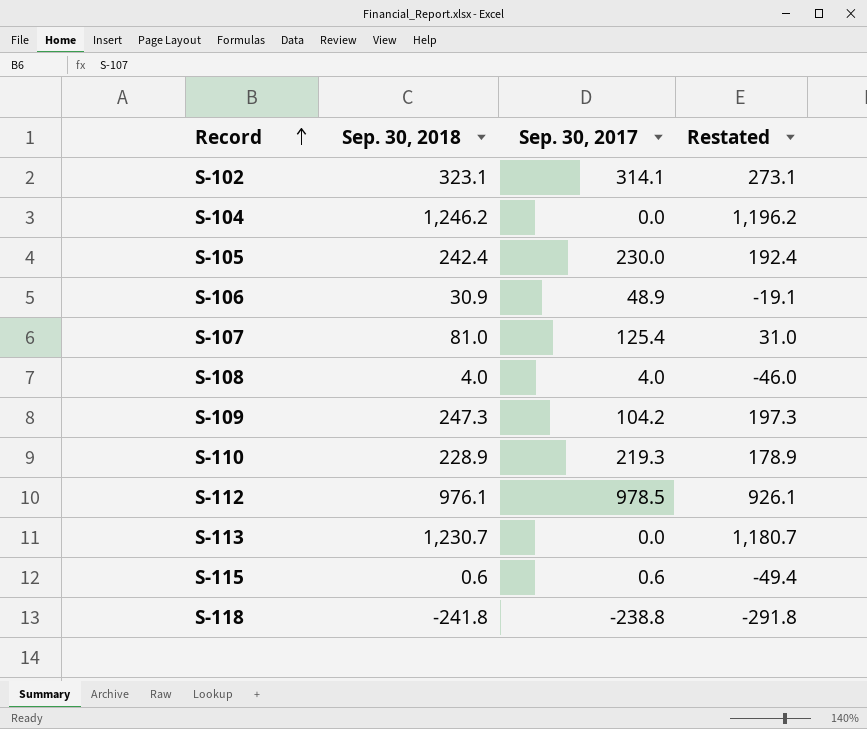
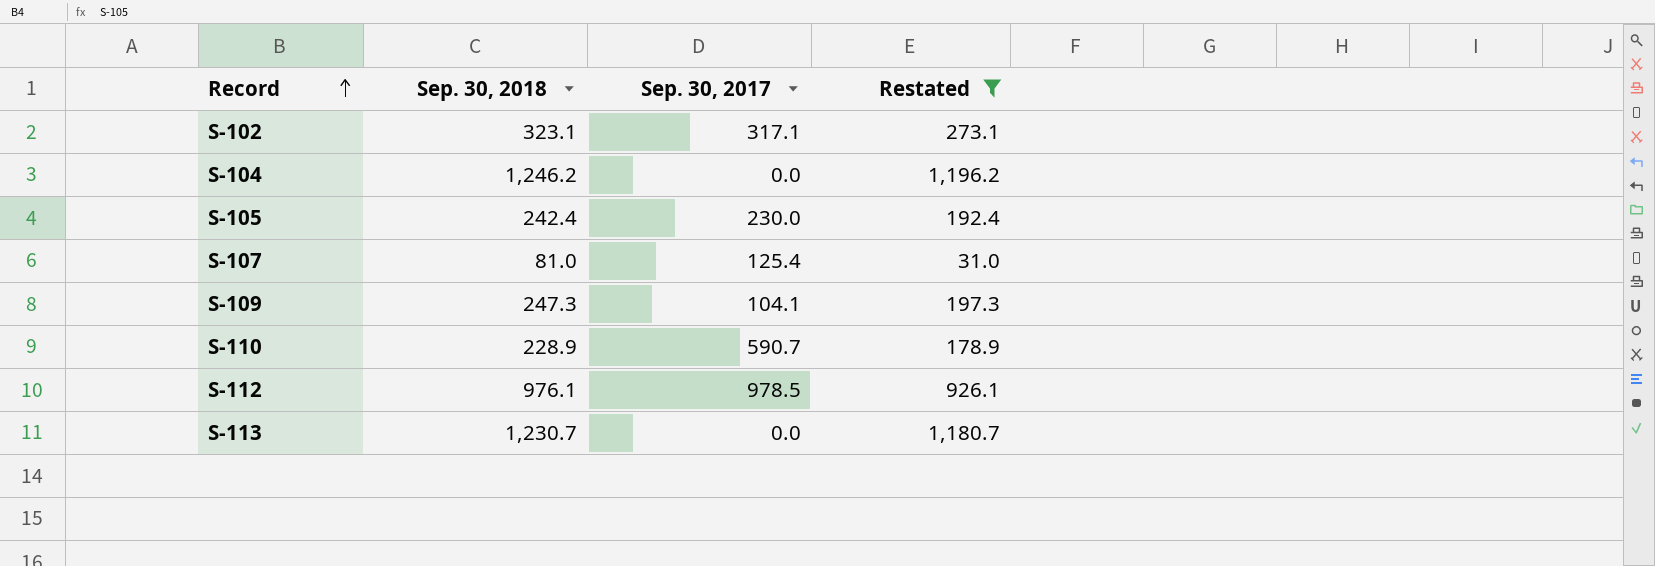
filter: none -> Restated >= 31.0
S-102 | Sep. 30, 2017: 314.1 -> 317.1
S-109 | Sep. 30, 2017: 104.2 -> 104.1
S-110 | Sep. 30, 2017: 219.3 -> 590.7

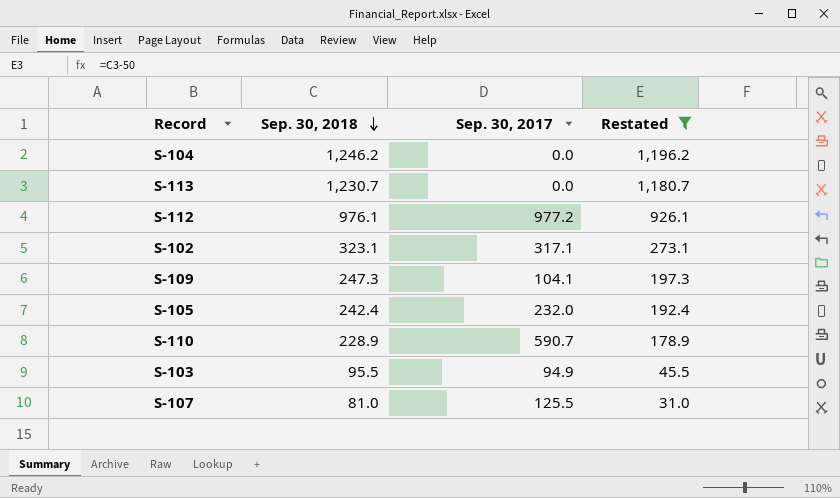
row order: Record ascending -> Sep. 30, 2018 descending
S-112 | Sep. 30, 2017: 978.5 -> 977.2
S-105 | Sep. 30, 2017: 230.0 -> 232.0
row S-103: none -> 95.5 | 94.9 | 45.5
S-107 | Sep. 30, 2017: 125.4 -> 125.5

